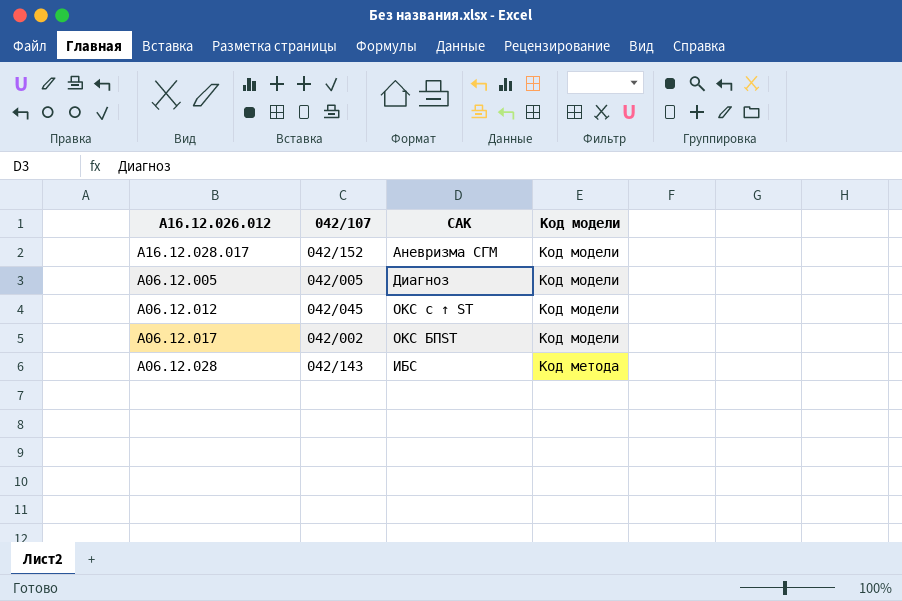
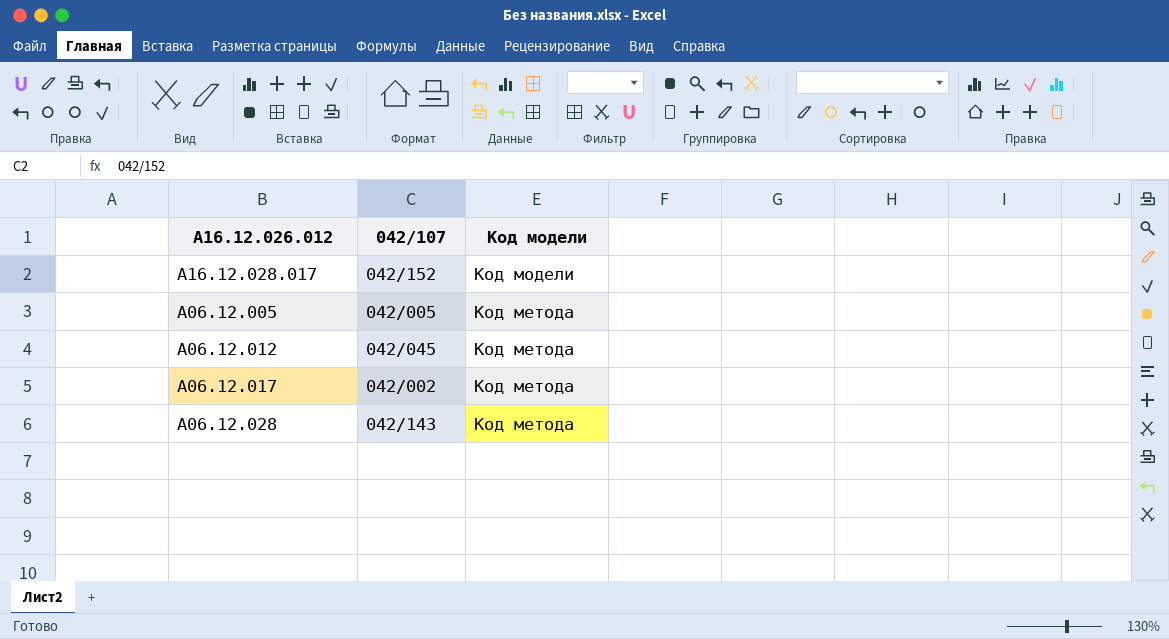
column САК | position: 3 -> none
A06.12.005 | Код модели: Код модели -> Код метода
A06.12.012 | Код модели: Код модели -> Код метода
A06.12.017 | Код модели: Код модели -> Код метода

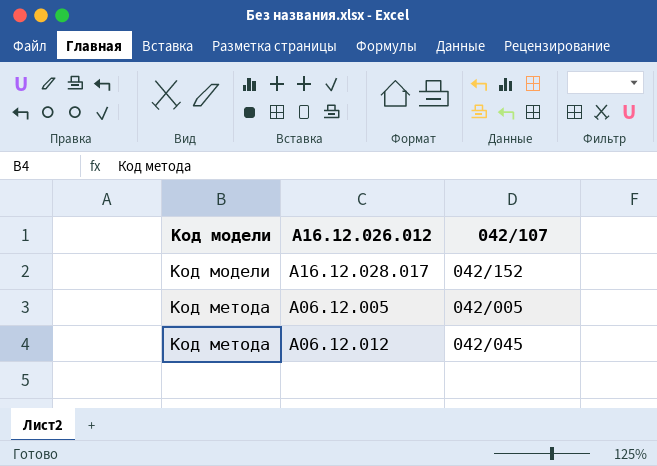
column Код модели | position: 3 -> 1
row A06.12.017: 042/002 | Код метода -> none
row A06.12.028: 042/143 | Код метода -> none

